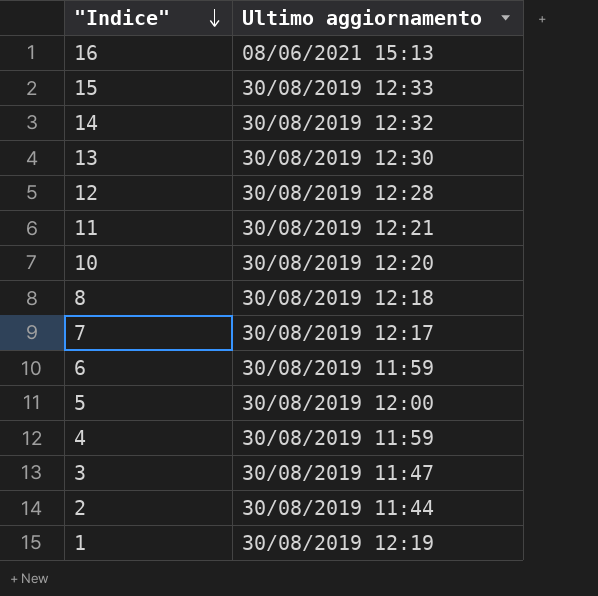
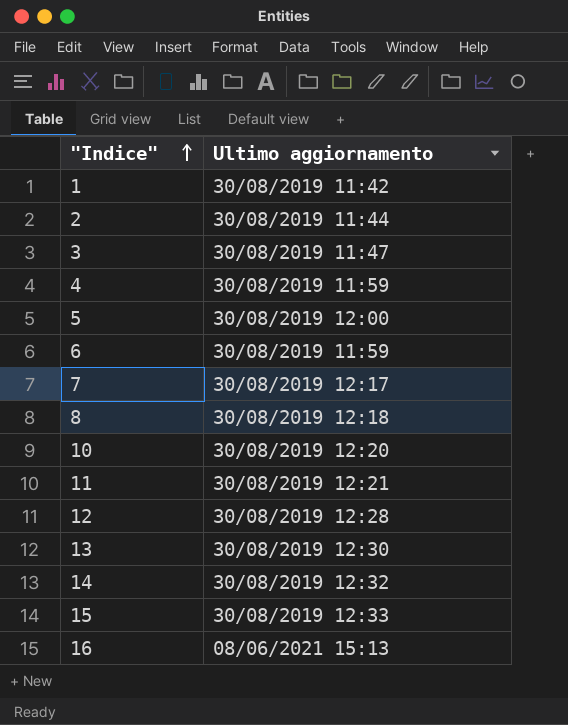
row order: "Indice" descending -> "Indice" ascending
1 | Ultimo aggiornamento: 30/08/2019 12:19 -> 30/08/2019 11:42

